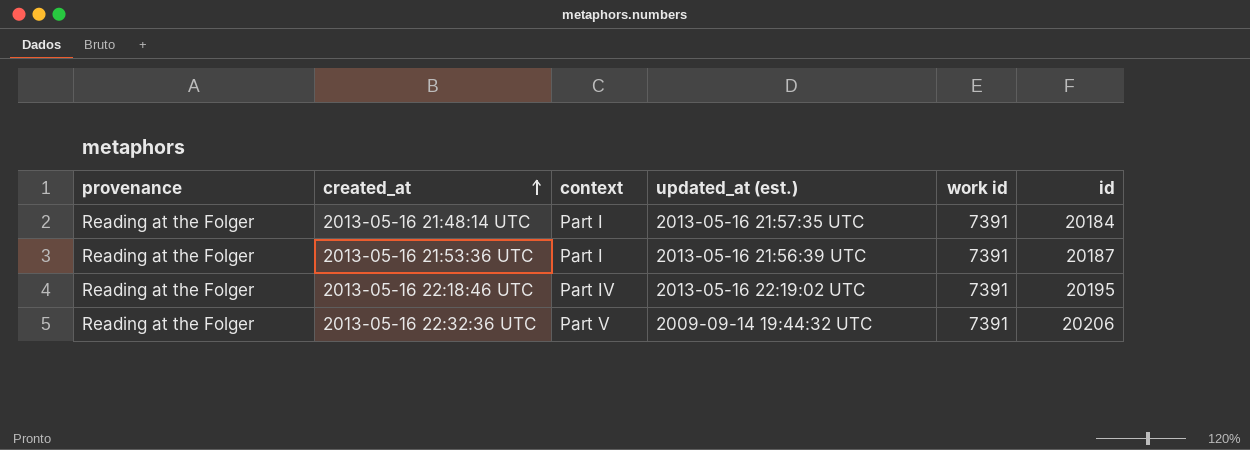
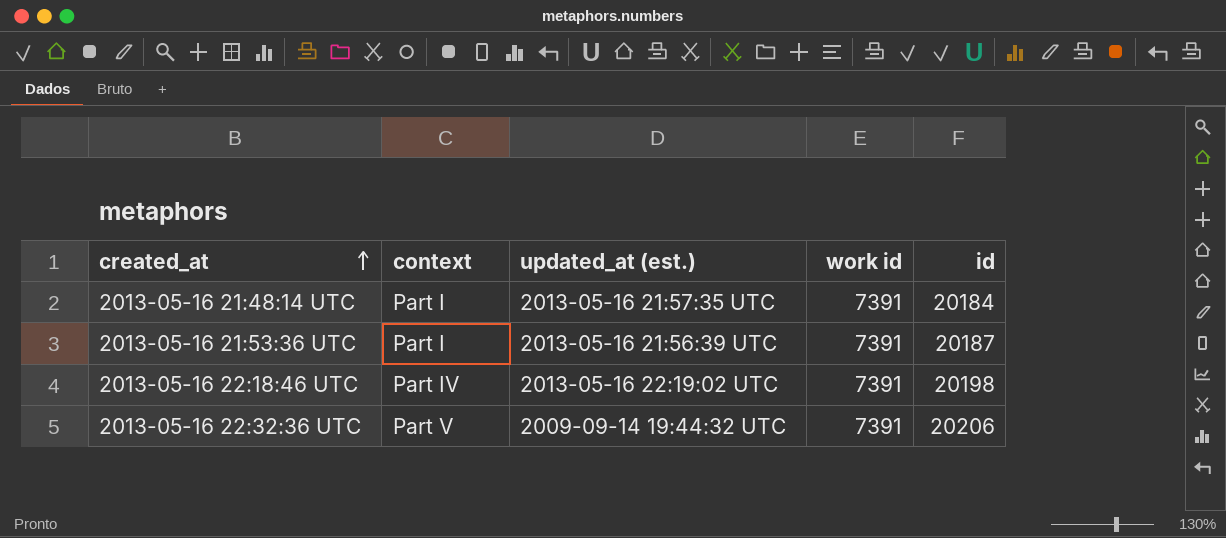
column provenance | position: 1 -> none
2013-05-16 22:18:46 UTC | id: 20195 -> 20198

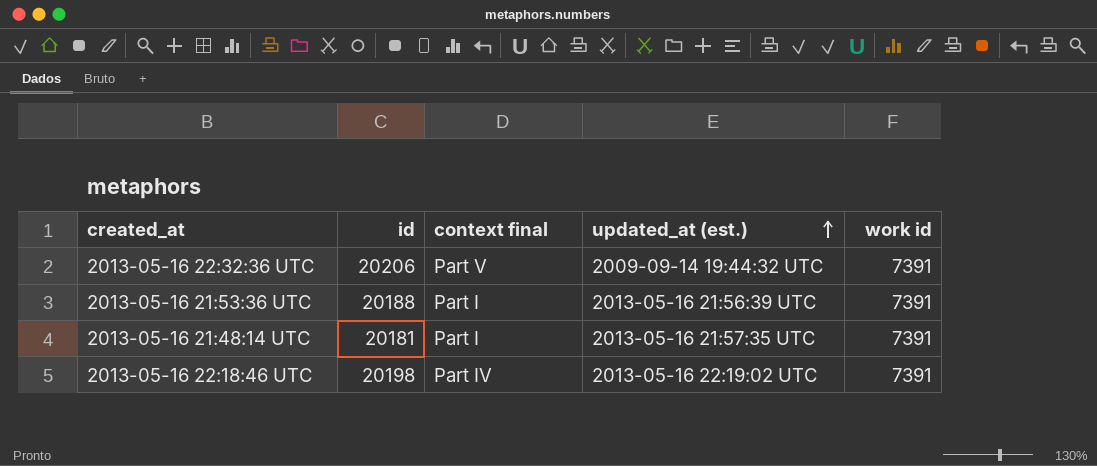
row order: created_at ascending -> updated_at (est.) ascending
column id | position: 5 -> 2
column name: context -> context final
2013-05-16 21:53:36 UTC | id: 20187 -> 20188
2013-05-16 21:48:14 UTC | id: 20184 -> 20181

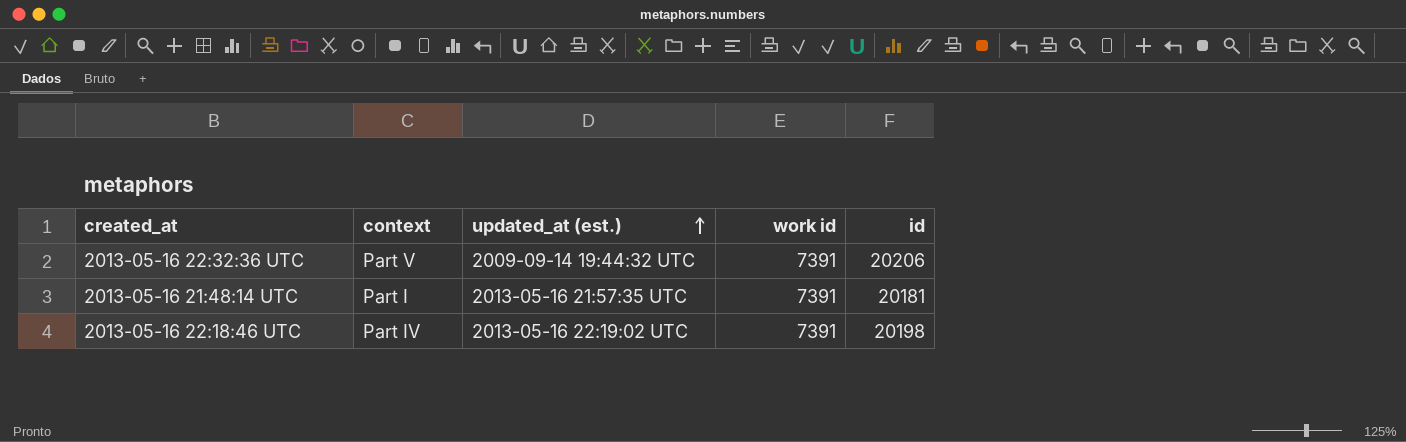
column name: context final -> context
column id | position: 2 -> 5
row 2013-05-16 21:53:36 UTC: 20188 | Part I | 2013-05-16 21:56:39 UTC | 7391 -> none

